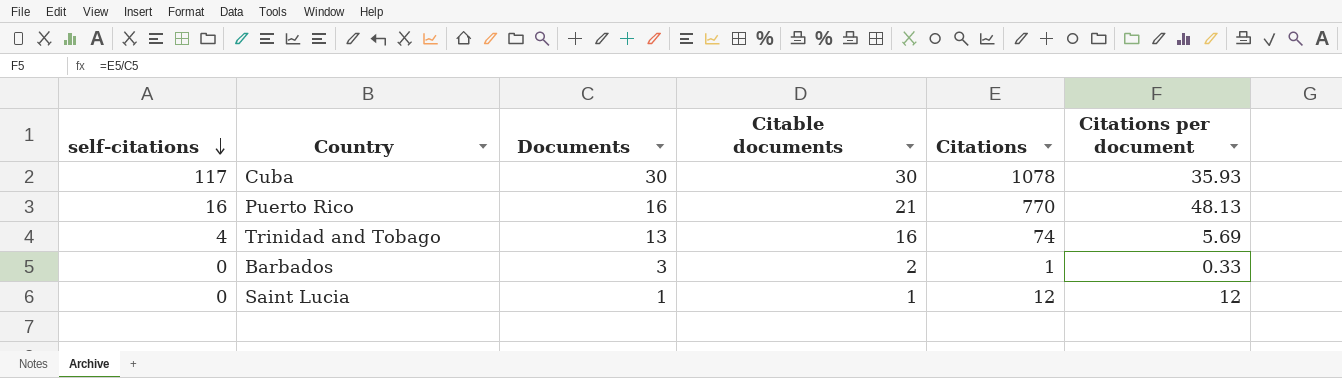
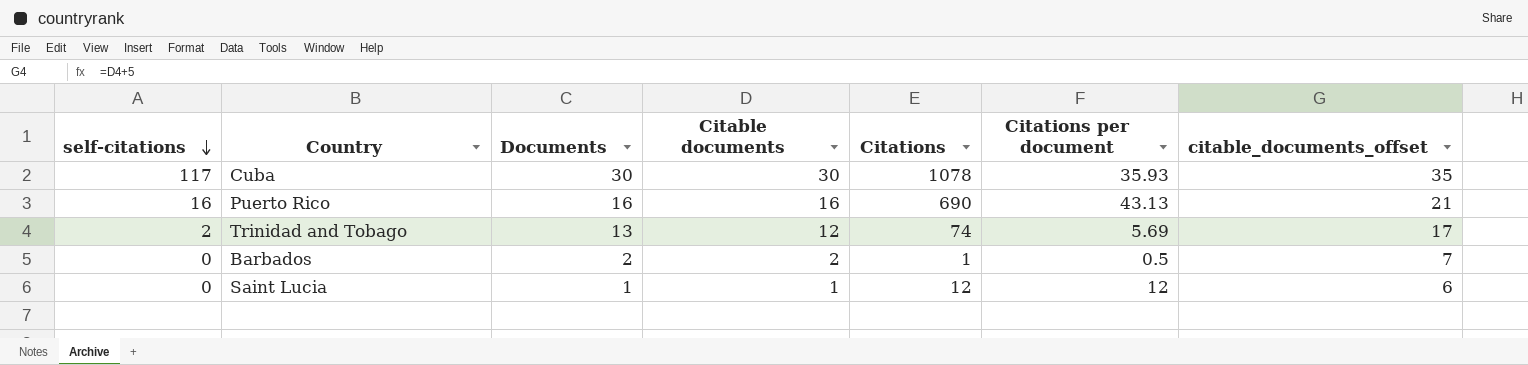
column citable_documents_offset | formula: none -> [Citable documents] + 5
Puerto Rico | Citable documents: 21 -> 16
Puerto Rico | Citations: 770 -> 690
Puerto Rico | Citations per document: 48.13 -> 43.13
Trinidad and Tobago | self-citations: 4 -> 2
Trinidad and Tobago | Citable documents: 16 -> 12
Barbados | Documents: 3 -> 2
Barbados | Citations per document: 0.33 -> 0.5

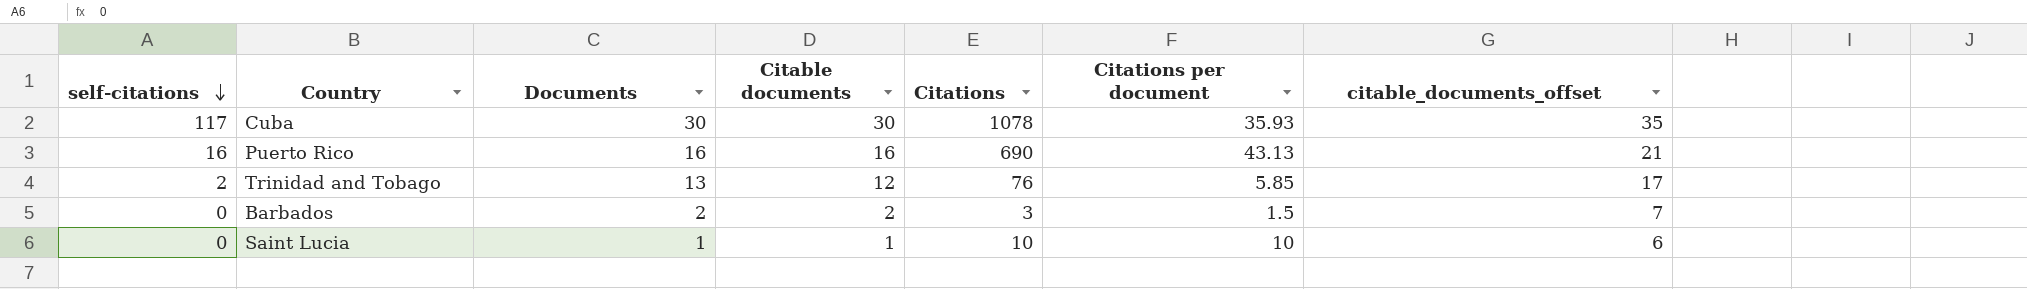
Trinidad and Tobago | Citations: 74 -> 76
Trinidad and Tobago | Citations per document: 5.69 -> 5.85
Barbados | Citations: 1 -> 3
Barbados | Citations per document: 0.5 -> 1.5
Saint Lucia | Citations: 12 -> 10
Saint Lucia | Citations per document: 12 -> 10

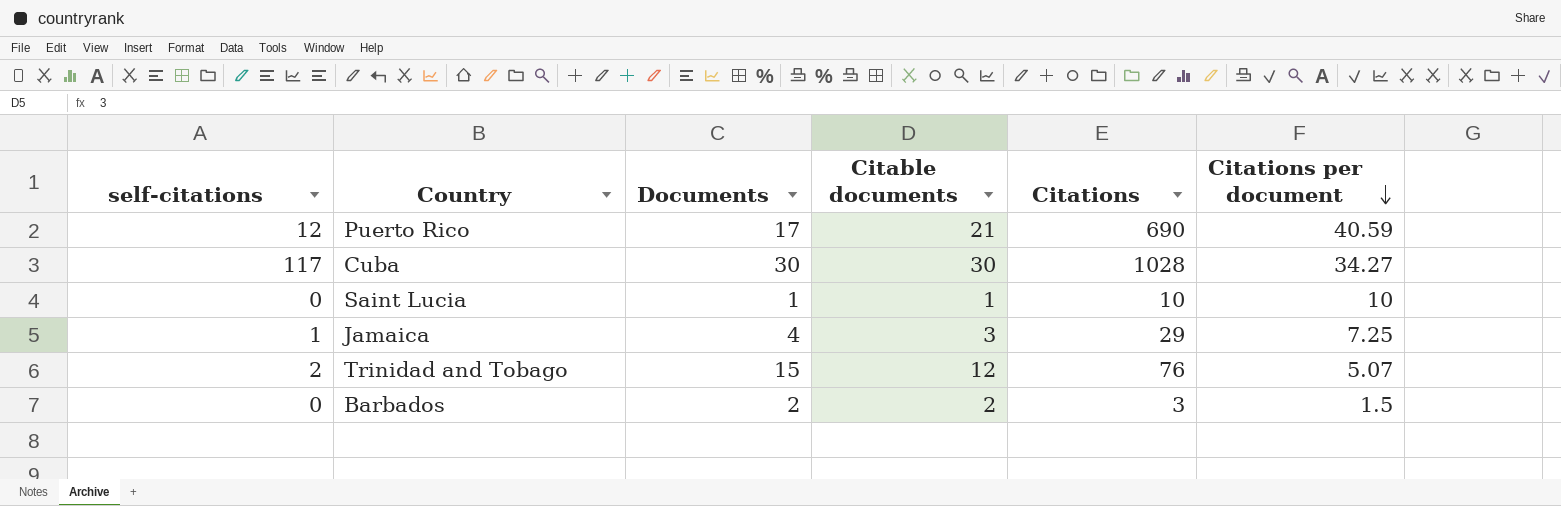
row order: self-citations descending -> Citations per document descending
column citable_documents_offset | formula: [Citable documents] + 5 -> none
Puerto Rico | self-citations: 16 -> 12
Puerto Rico | Documents: 16 -> 17
Puerto Rico | Citable documents: 16 -> 21
Puerto Rico | Citations per document: 43.13 -> 40.59
Cuba | Citations: 1078 -> 1028
Cuba | Citations per document: 35.93 -> 34.27
row Jamaica: none -> 1 | 4 | 3 | 29 | 7.25
Trinidad and Tobago | Documents: 13 -> 15
Trinidad and Tobago | Citations per document: 5.85 -> 5.07

